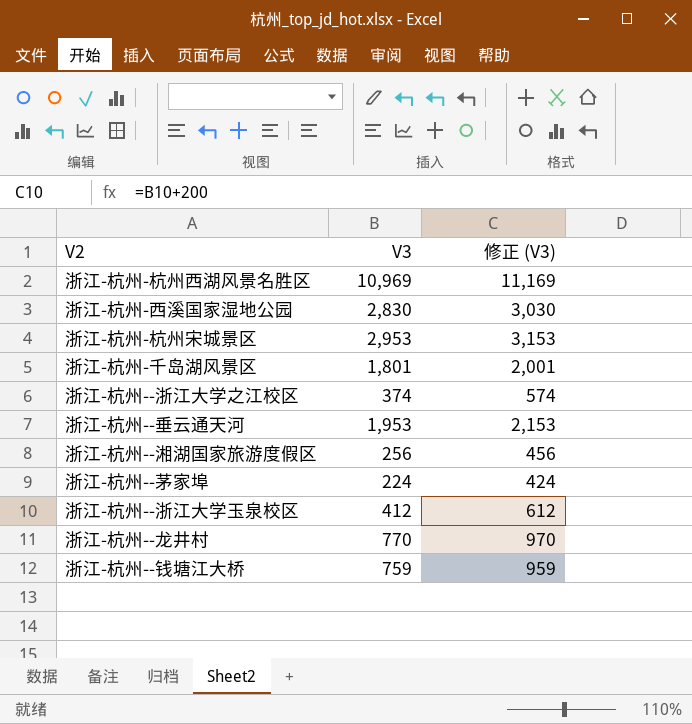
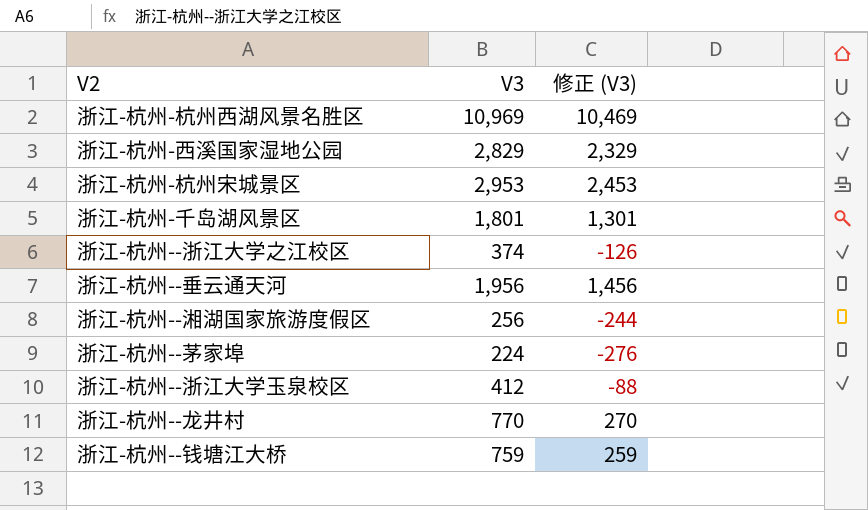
column 修正 (V3) | formula: [V3] + 200 -> [V3] - 500
浙江-杭州-西溪国家湿地公园 | V3: 2,830 -> 2,829
浙江-杭州--垂云通天河 | V3: 1,953 -> 1,956

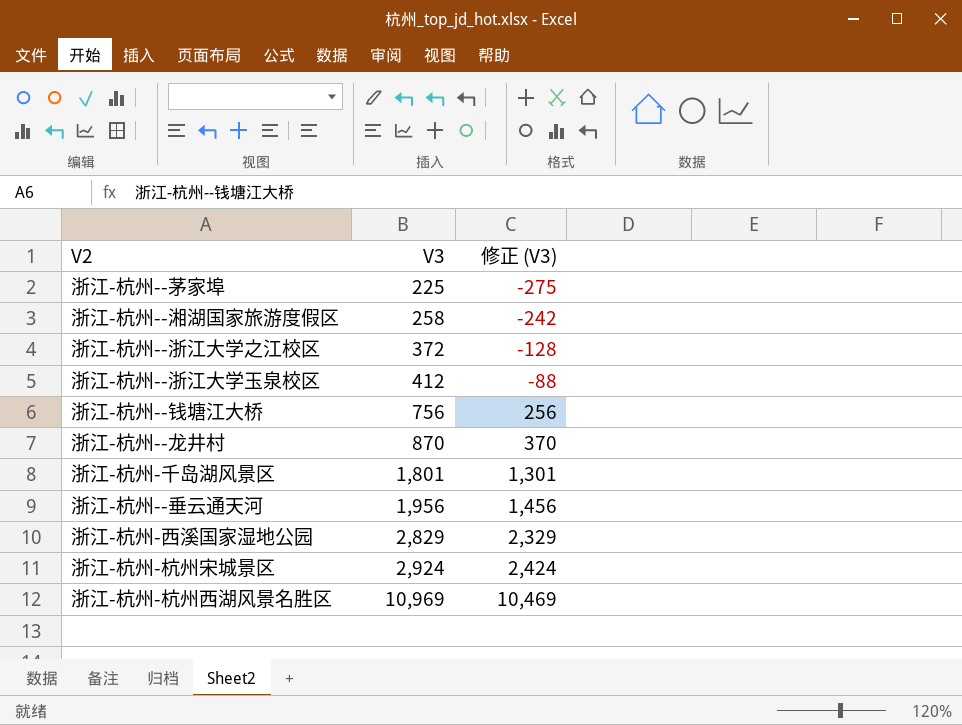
row order: none -> V3 ascending
浙江-杭州--茅家埠 | V3: 224 -> 225
浙江-杭州--茅家埠 | 修正 (V3): -276 -> -275
浙江-杭州--湘湖国家旅游度假区 | V3: 256 -> 258
浙江-杭州--湘湖国家旅游度假区 | 修正 (V3): -244 -> -242
浙江-杭州--浙江大学之江校区 | V3: 374 -> 372
浙江-杭州--浙江大学之江校区 | 修正 (V3): -126 -> -128
浙江-杭州--钱塘江大桥 | V3: 759 -> 756
浙江-杭州--钱塘江大桥 | 修正 (V3): 259 -> 256
浙江-杭州--龙井村 | V3: 770 -> 870
浙江-杭州--龙井村 | 修正 (V3): 270 -> 370
浙江-杭州-杭州宋城景区 | V3: 2,953 -> 2,924
浙江-杭州-杭州宋城景区 | 修正 (V3): 2,453 -> 2,424

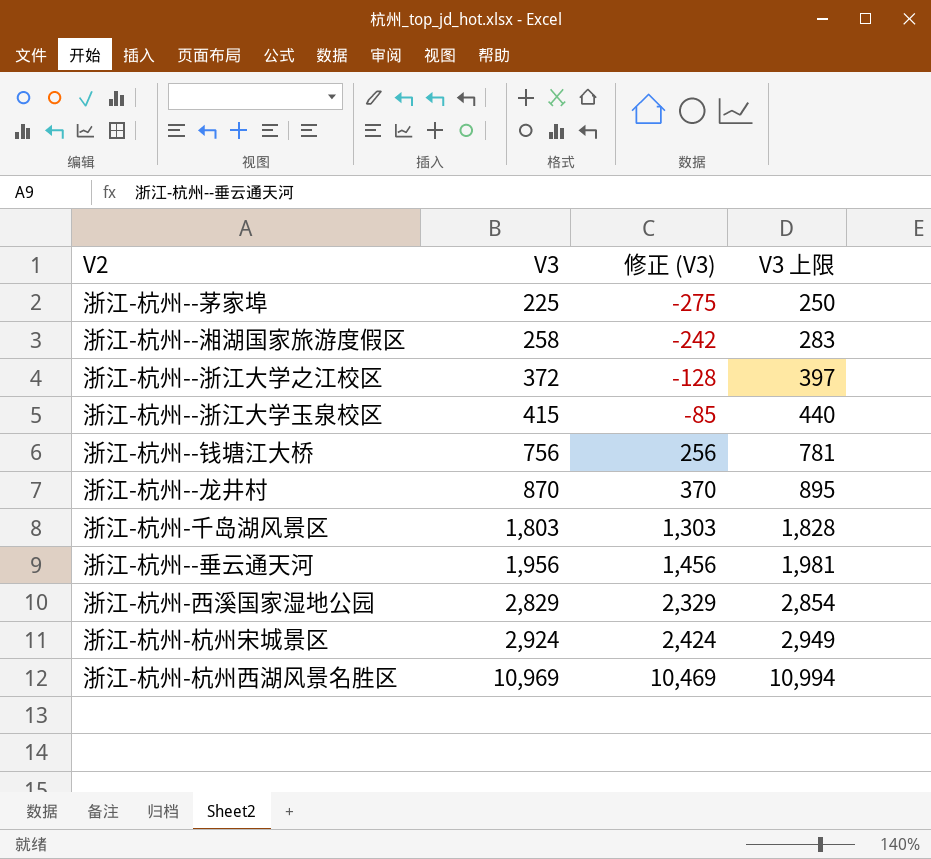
column V3 上限 | formula: none -> [V3] + 25
浙江-杭州--浙江大学玉泉校区 | V3: 412 -> 415
浙江-杭州--浙江大学玉泉校区 | 修正 (V3): -88 -> -85
浙江-杭州-千岛湖风景区 | V3: 1,801 -> 1,803
浙江-杭州-千岛湖风景区 | 修正 (V3): 1,301 -> 1,303

